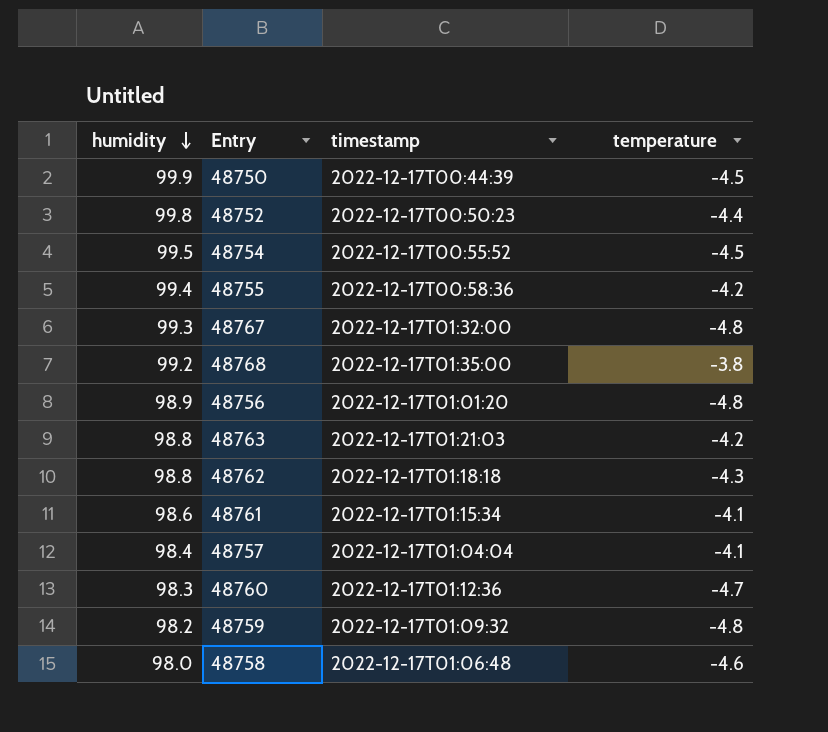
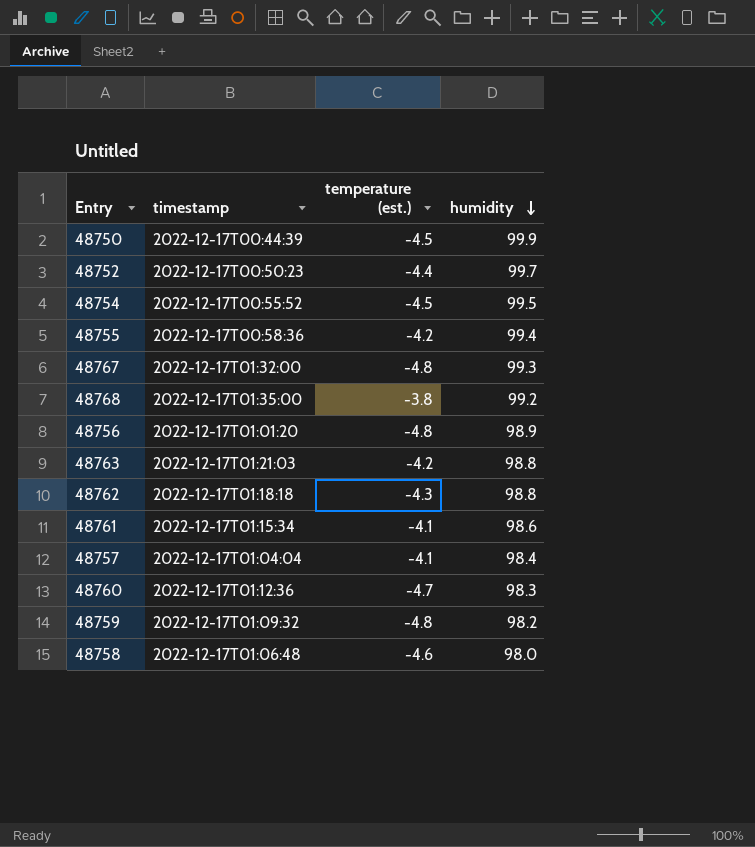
column name: temperature -> temperature (est.)
column humidity | position: 1 -> 4
48752 | humidity: 99.8 -> 99.7

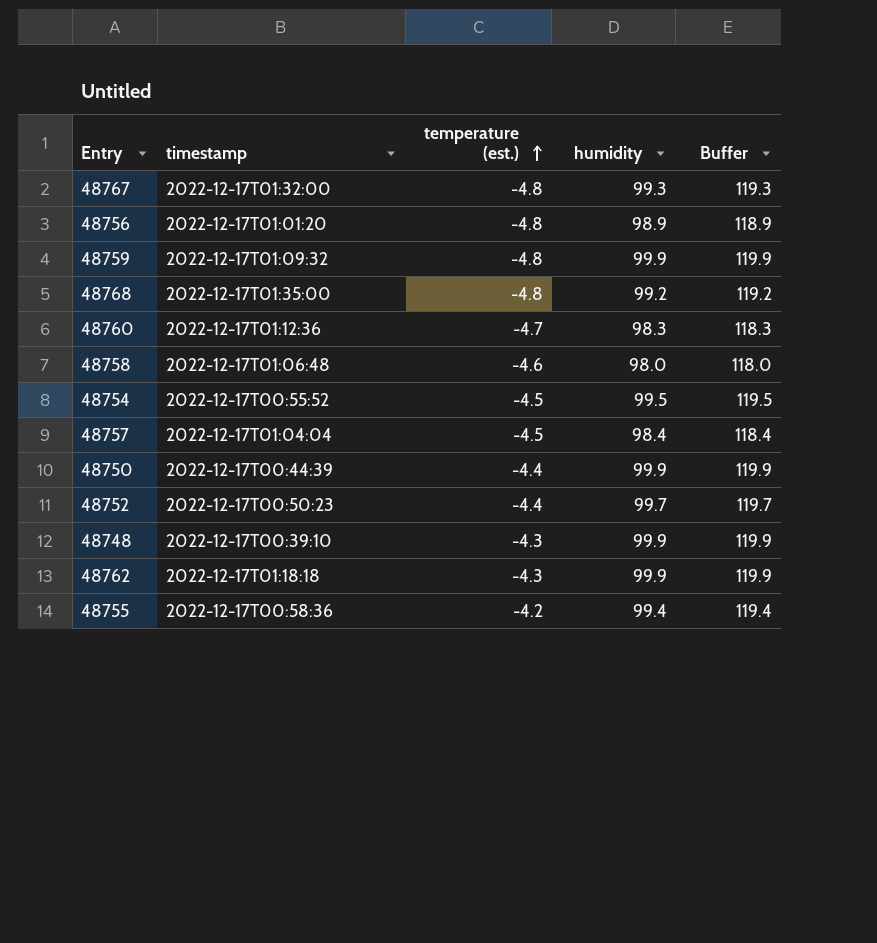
row order: humidity descending -> temperature (est.) ascending
column Buffer | formula: none -> [humidity] + 20
row 48763: 2022-12-17T01:21:03 | -4.2 | 98.8 -> none
row 48761: 2022-12-17T01:15:34 | -4.1 | 98.6 -> none
48759 | humidity: 98.2 -> 99.9
48768 | temperature (est.): -3.8 -> -4.8
48757 | temperature (est.): -4.1 -> -4.5
48750 | temperature (est.): -4.5 -> -4.4
row 48748: none -> 2022-12-17T00:39:10 | -4.3 | 99.9 | 119.9
48762 | humidity: 98.8 -> 99.9

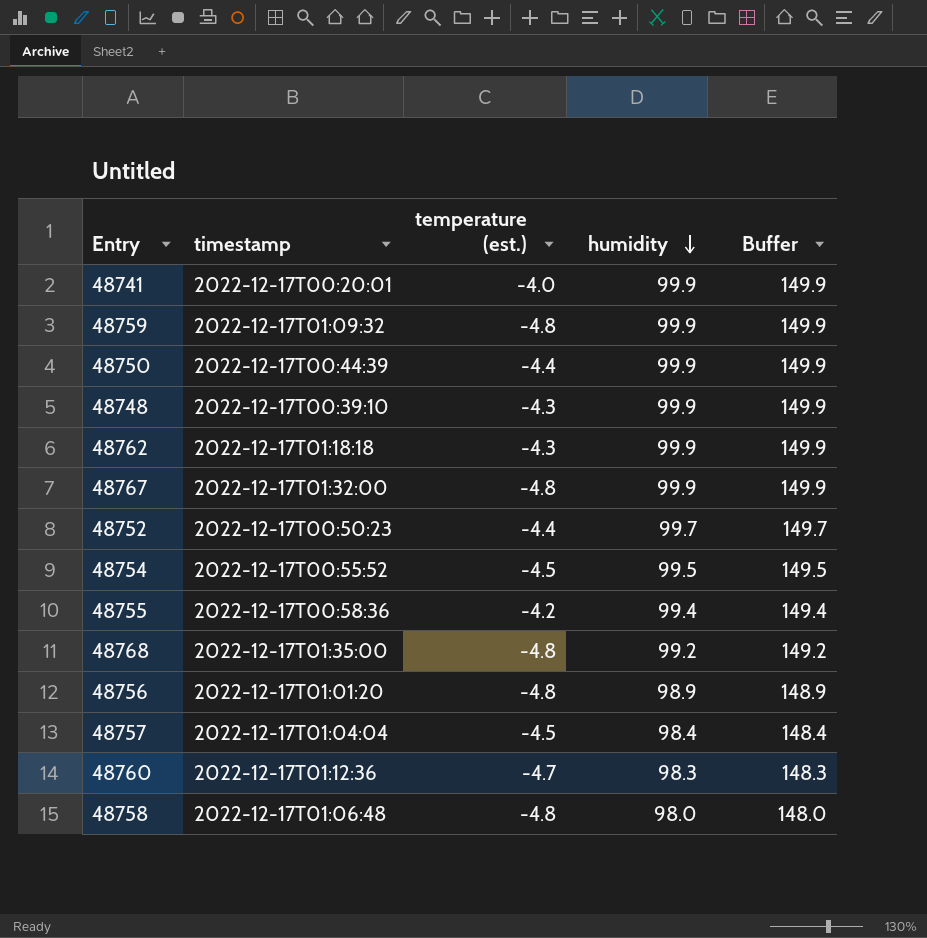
row order: temperature (est.) ascending -> humidity descending
column Buffer | formula: [humidity] + 20 -> [humidity] + 50
row 48741: none -> 2022-12-17T00:20:01 | -4.0 | 99.9 | 149.9
48767 | humidity: 99.3 -> 99.9
48758 | temperature (est.): -4.6 -> -4.8

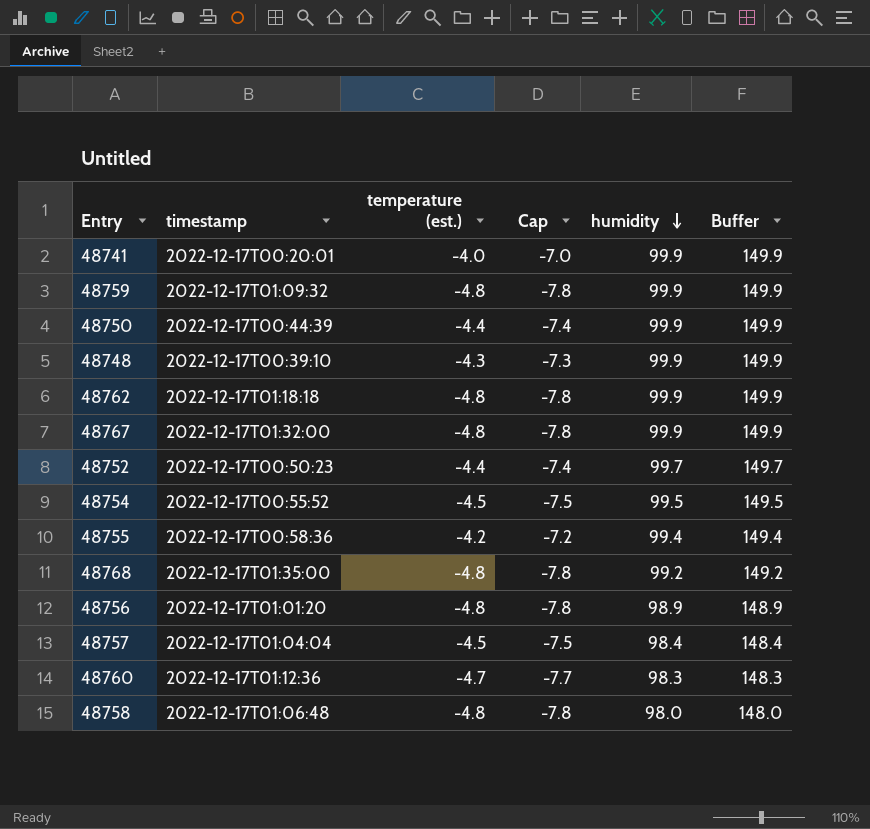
column Cap | formula: none -> [temperature (est.)] - 3
48762 | temperature (est.): -4.3 -> -4.8

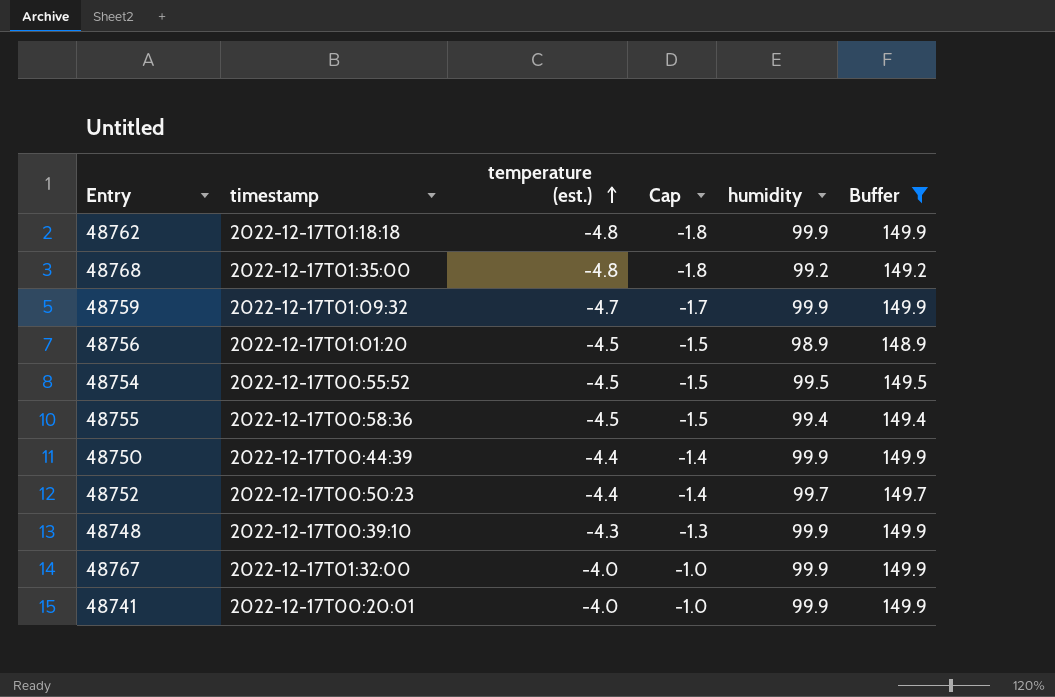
filter: none -> Buffer >= 148.9
row order: humidity descending -> temperature (est.) ascending
column Cap | formula: [temperature (est.)] - 3 -> [temperature (est.)] + 3
48759 | temperature (est.): -4.8 -> -4.7
48756 | temperature (est.): -4.8 -> -4.5
48755 | temperature (est.): -4.2 -> -4.5
48767 | temperature (est.): -4.8 -> -4.0

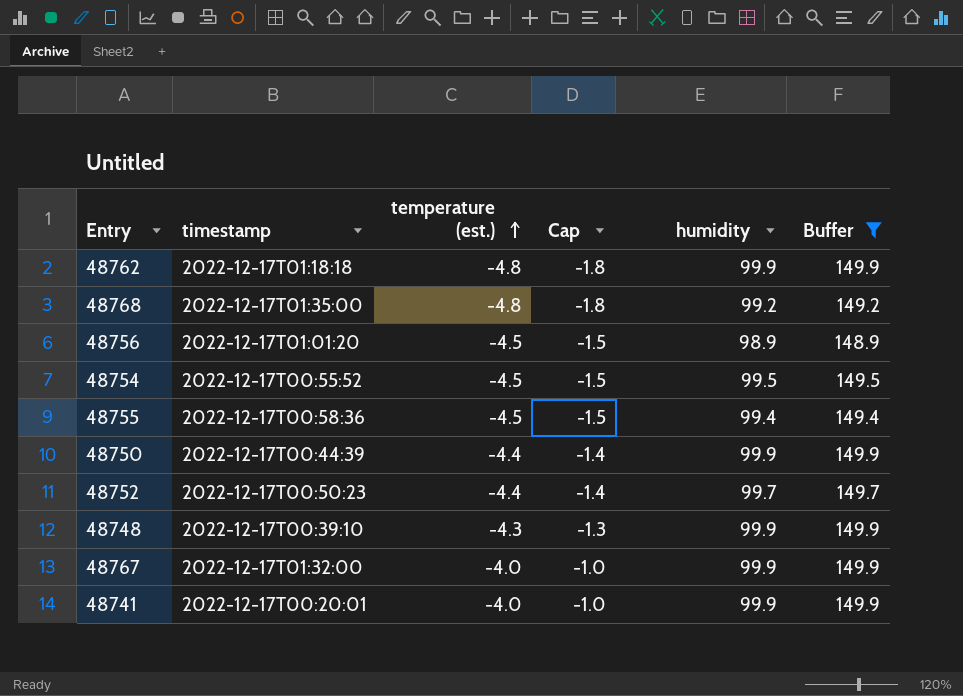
row 48759: 2022-12-17T01:09:32 | -4.7 | -1.7 | 99.9 | 149.9 -> none

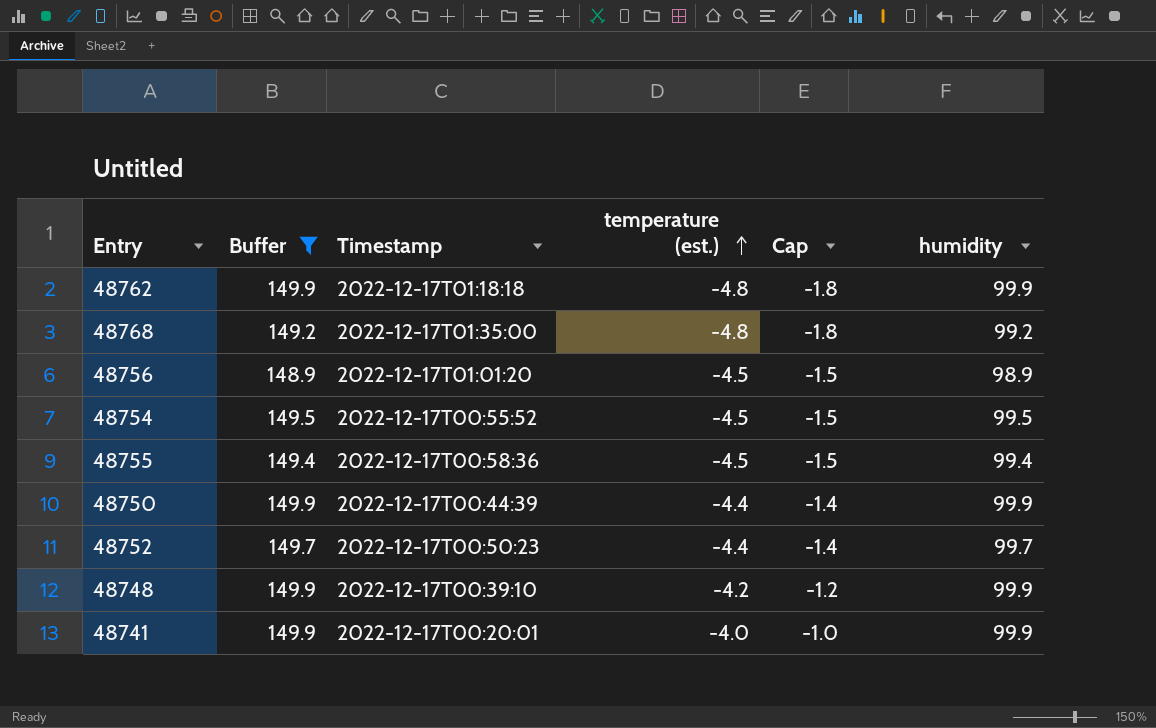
column Buffer | position: 6 -> 2
column name: timestamp -> Timestamp
row 48767: 2022-12-17T01:32:00 | -4.0 | -1.0 | 99.9 | 149.9 -> none
48748 | temperature (est.): -4.3 -> -4.2
48748 | Cap: -1.3 -> -1.2

